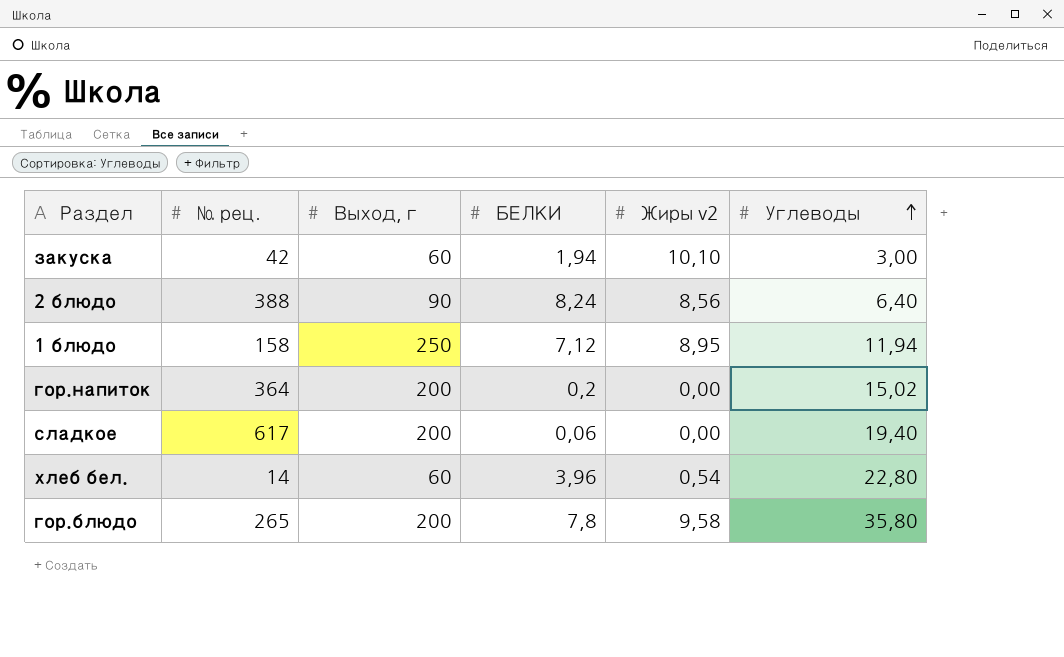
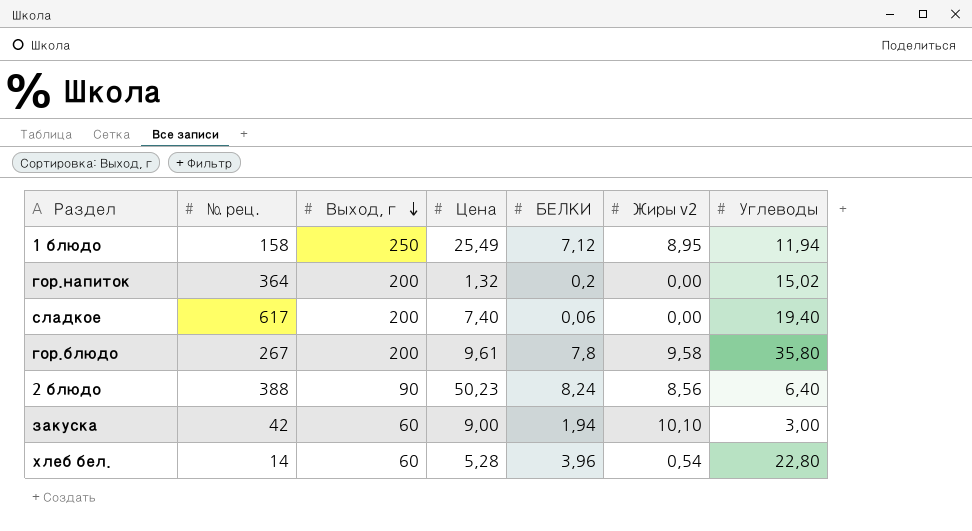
row order: Углеводы ascending -> Выход, г descending
column Цена | position: none -> 4
гор.блюдо | № рец.: 265 -> 267

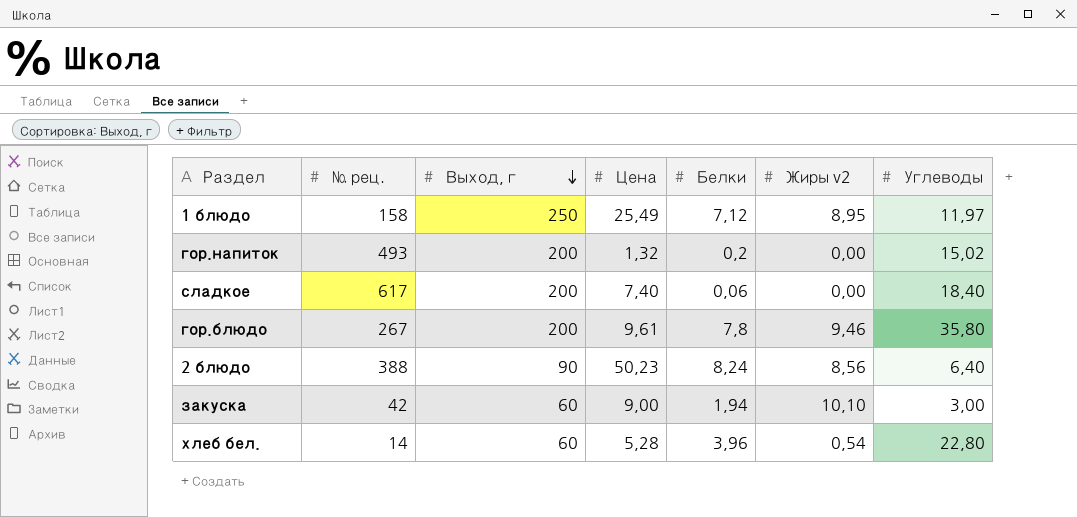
column name: БЕЛКИ -> Белки
1 блюдо | Углеводы: 11,94 -> 11,97
гор.напиток | № рец.: 364 -> 493
сладкое | Углеводы: 19,40 -> 18,40
гор.блюдо | Жиры v2: 9,58 -> 9,46

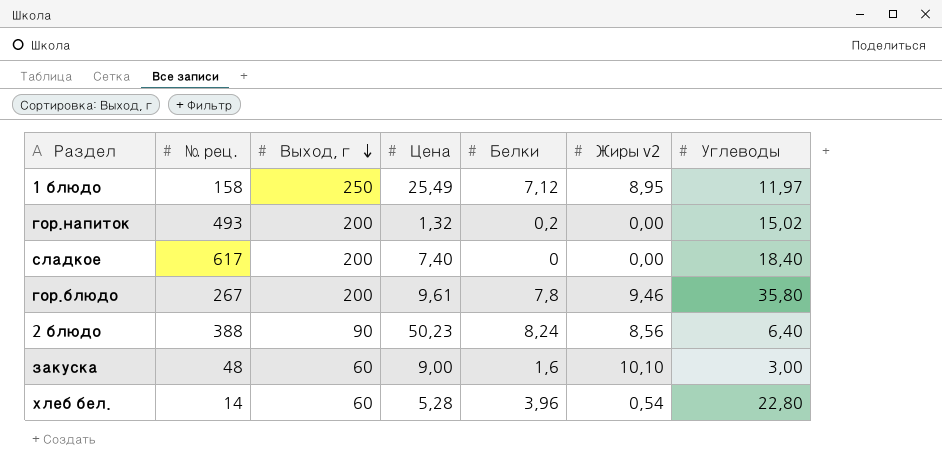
сладкое | Белки: 0,06 -> 0
закуска | № рец.: 42 -> 48
закуска | Белки: 1,94 -> 1,6

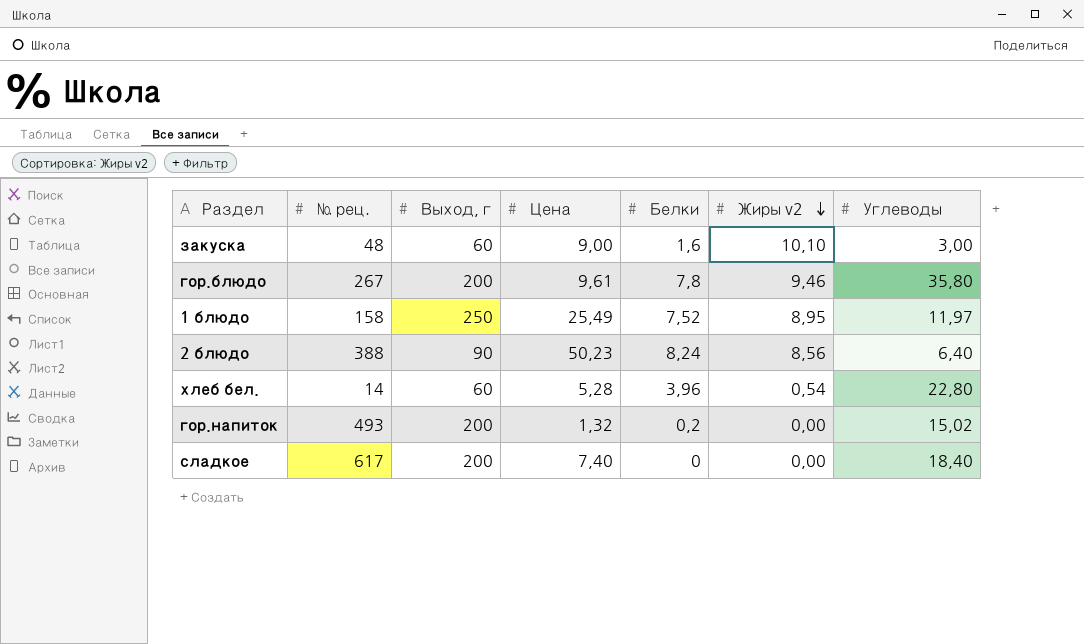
row order: Выход, г descending -> Жиры v2 descending
1 блюдо | Белки: 7,12 -> 7,52

